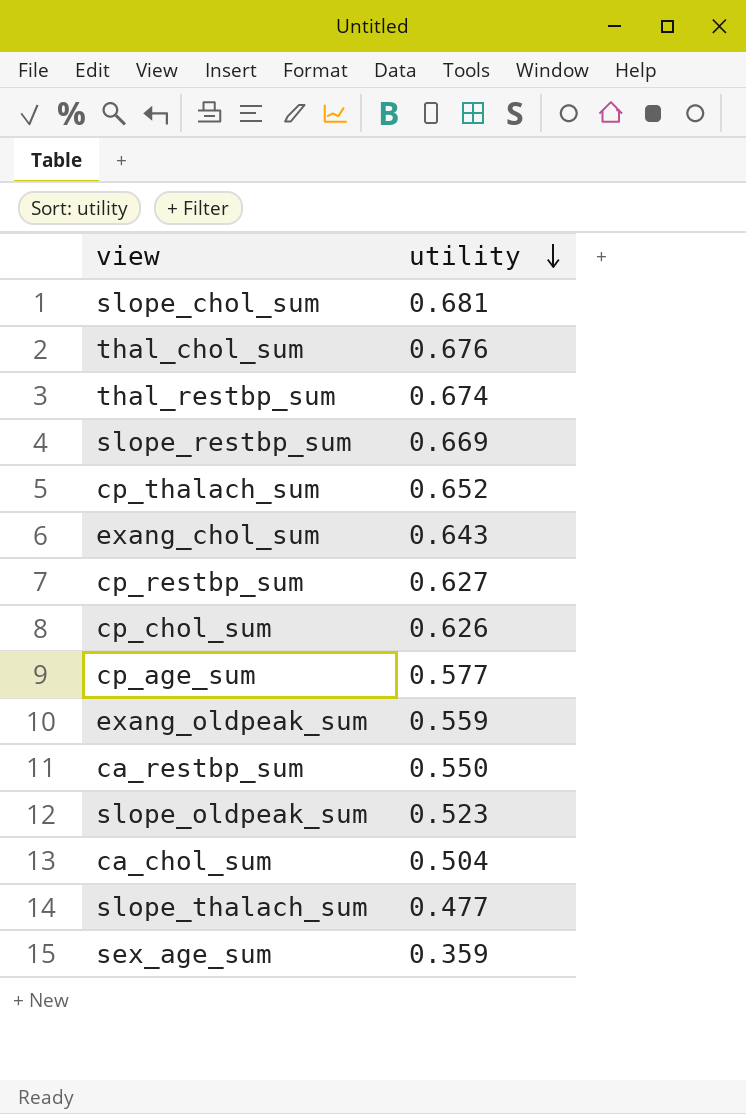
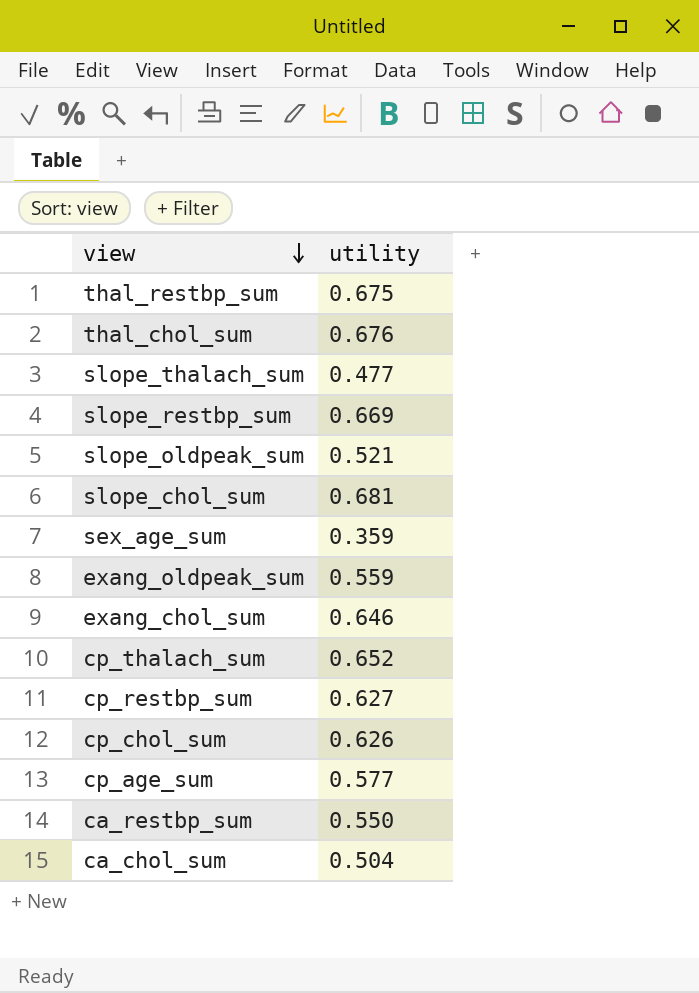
row order: utility descending -> view descending
thal_restbp_sum | utility: 0.674 -> 0.675
slope_oldpeak_sum | utility: 0.523 -> 0.521
exang_chol_sum | utility: 0.643 -> 0.646

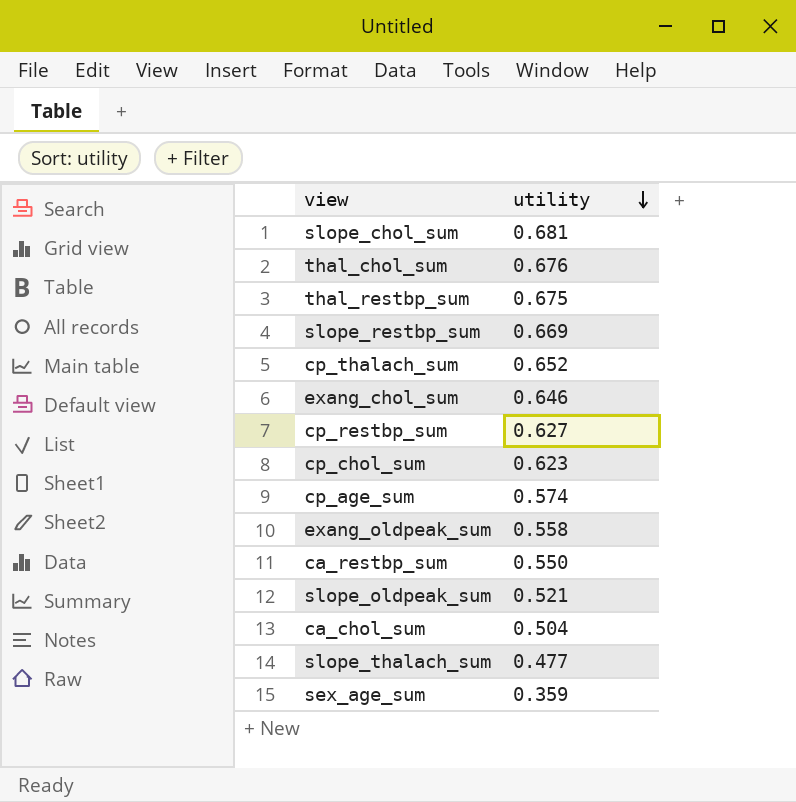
row order: view descending -> utility descending
cp_chol_sum | utility: 0.626 -> 0.623
cp_age_sum | utility: 0.577 -> 0.574
exang_oldpeak_sum | utility: 0.559 -> 0.558

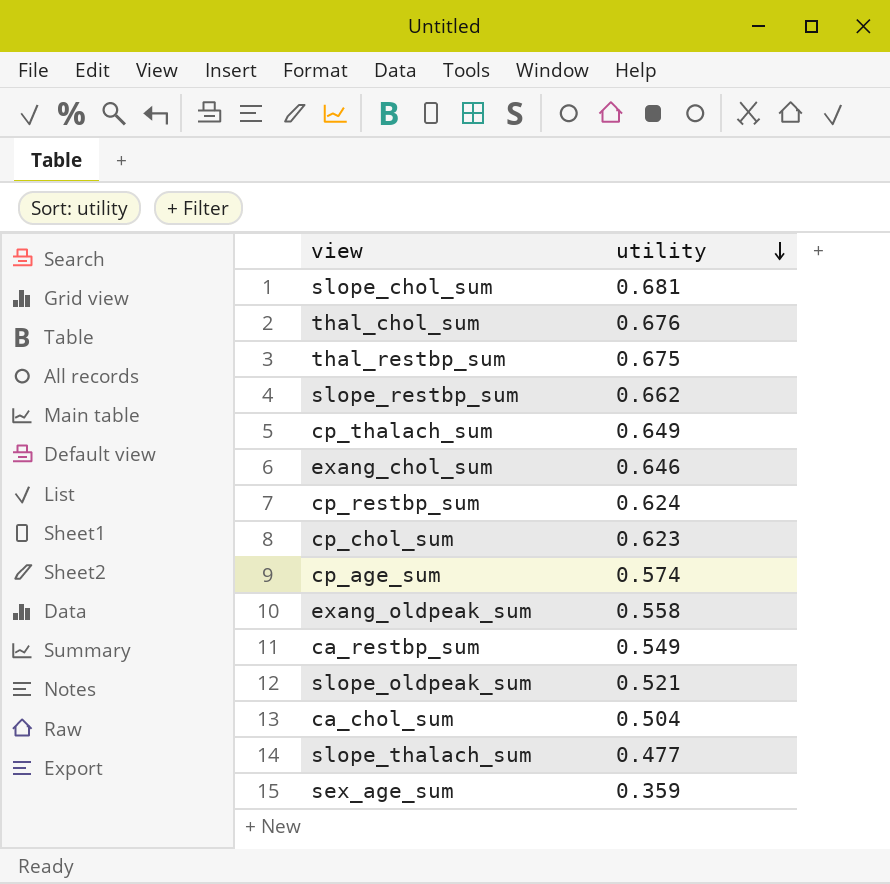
slope_restbp_sum | utility: 0.669 -> 0.662
cp_thalach_sum | utility: 0.652 -> 0.649
cp_restbp_sum | utility: 0.627 -> 0.624
ca_restbp_sum | utility: 0.550 -> 0.549

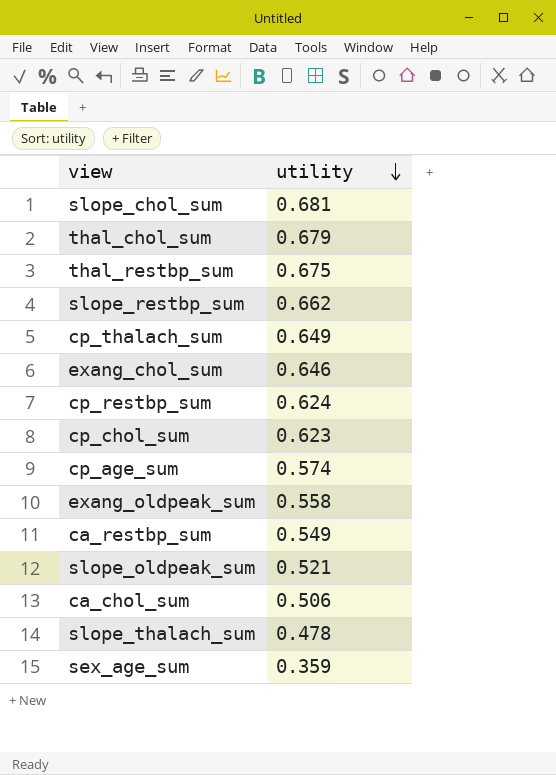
thal_chol_sum | utility: 0.676 -> 0.679
ca_chol_sum | utility: 0.504 -> 0.506
slope_thalach_sum | utility: 0.477 -> 0.478

